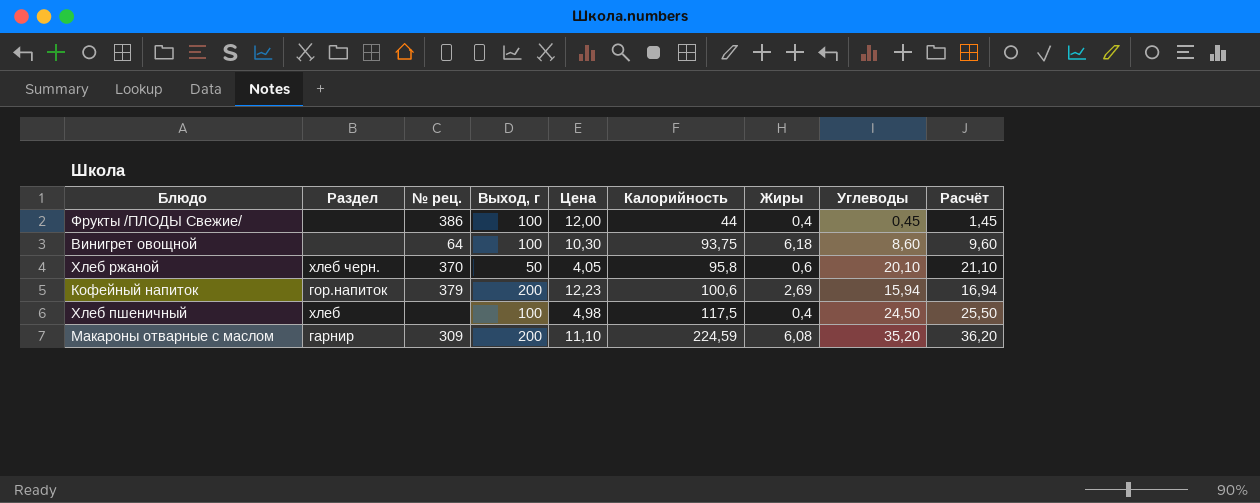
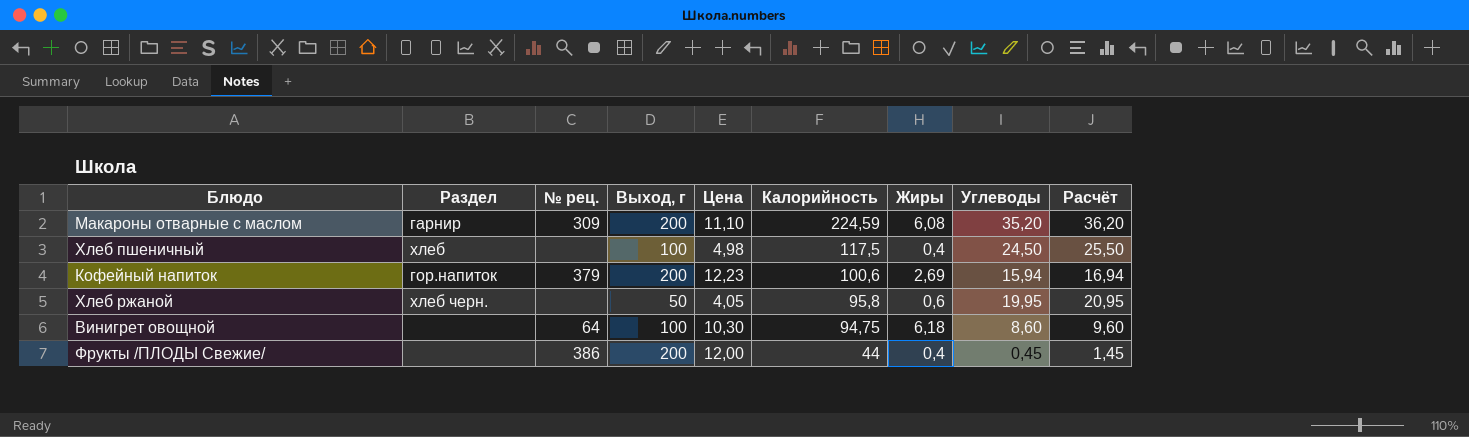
row order: Калорийность ascending -> Калорийность descending
Хлеб ржаной | № рец.: 370 -> none
Хлеб ржаной | Углеводы: 20,10 -> 19,95
Хлеб ржаной | Расчёт: 21,10 -> 20,95
Винигрет овощной | Калорийность: 93,75 -> 94,75
Фрукты /ПЛОДЫ Свежие/ | Выход, г: 100 -> 200

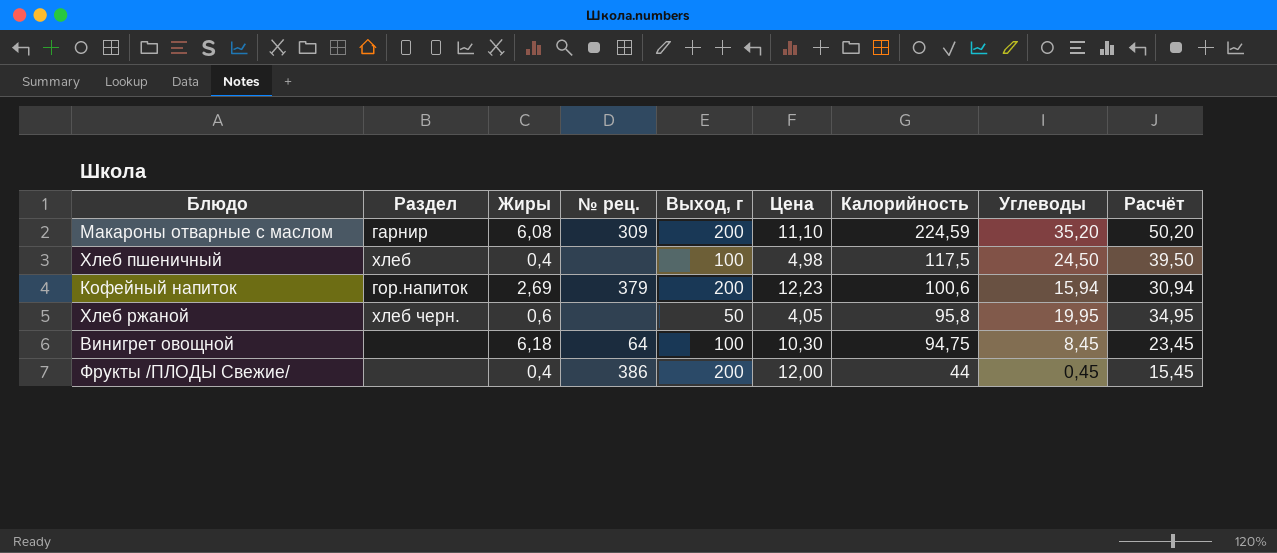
column Жиры | position: 7 -> 3
column Расчёт | formula: [Углеводы] + 1 -> [Углеводы] + 15
Винигрет овощной | Углеводы: 8,60 -> 8,45

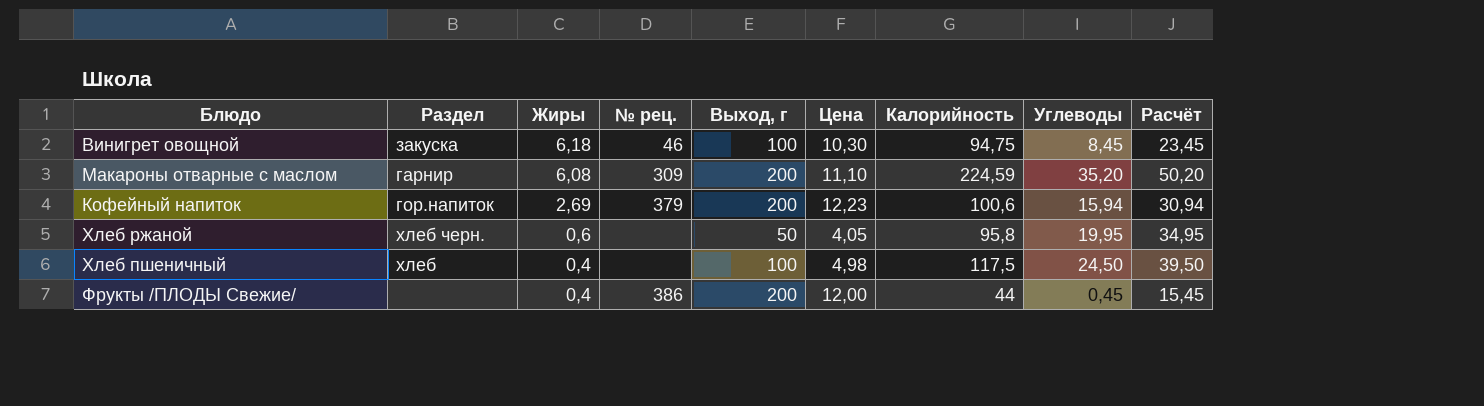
row order: Калорийность descending -> Жиры descending
Винигрет овощной | Раздел: none -> закуска
Винигрет овощной | № рец.: 64 -> 46

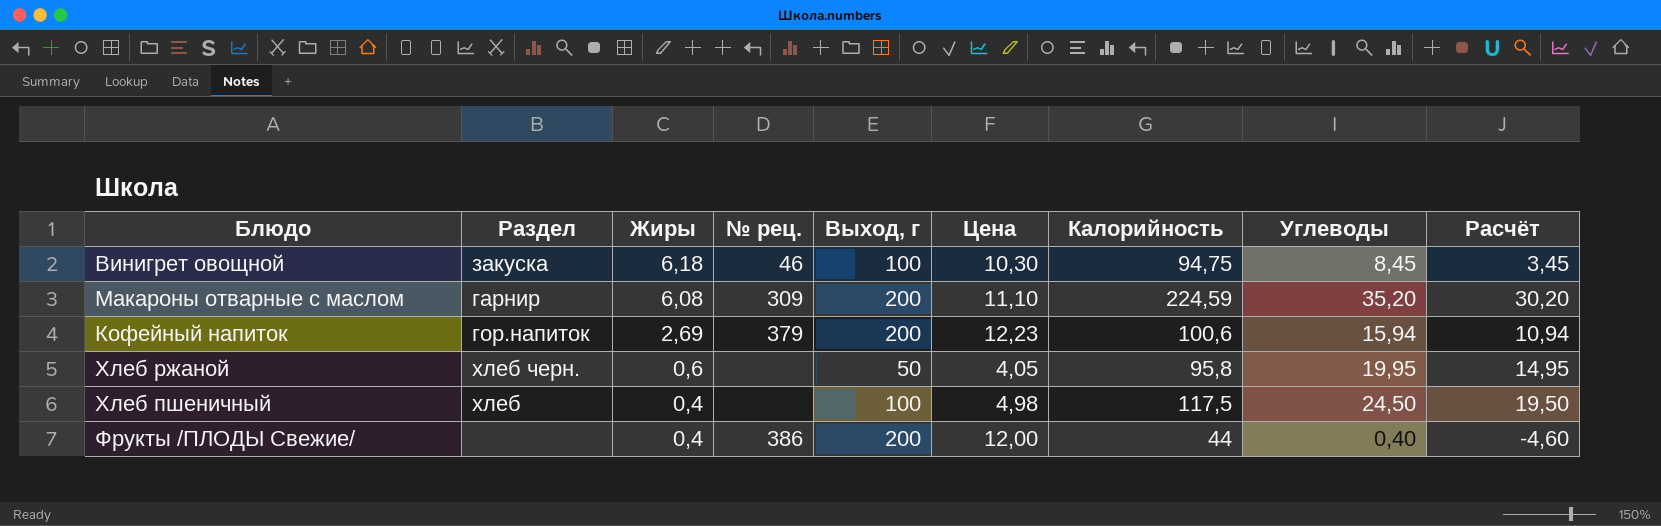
column Расчёт | formula: [Углеводы] + 15 -> [Углеводы] - 5
Фрукты /ПЛОДЫ Свежие/ | Углеводы: 0,45 -> 0,40

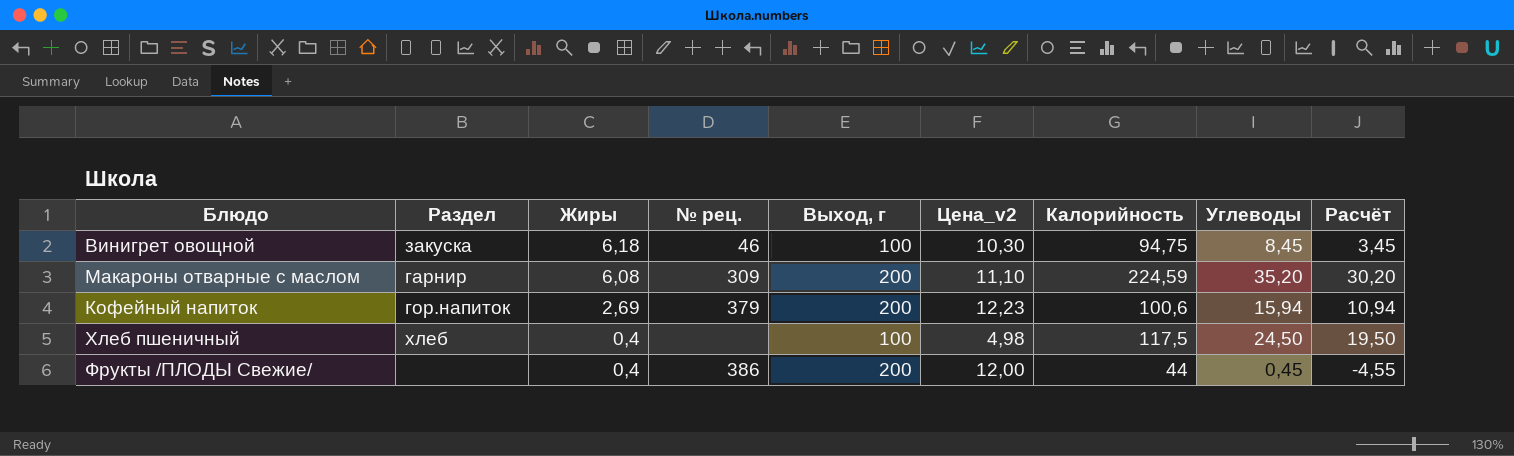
column name: Цена -> Цена_v2
row Хлеб ржаной: хлеб черн. | 0,6 | none | 50 | 4,05 | 95,8 | 19,95 | 14,95 -> none
Фрукты /ПЛОДЫ Свежие/ | Углеводы: 0,40 -> 0,45
Фрукты /ПЛОДЫ Свежие/ | Расчёт: -4,60 -> -4,55

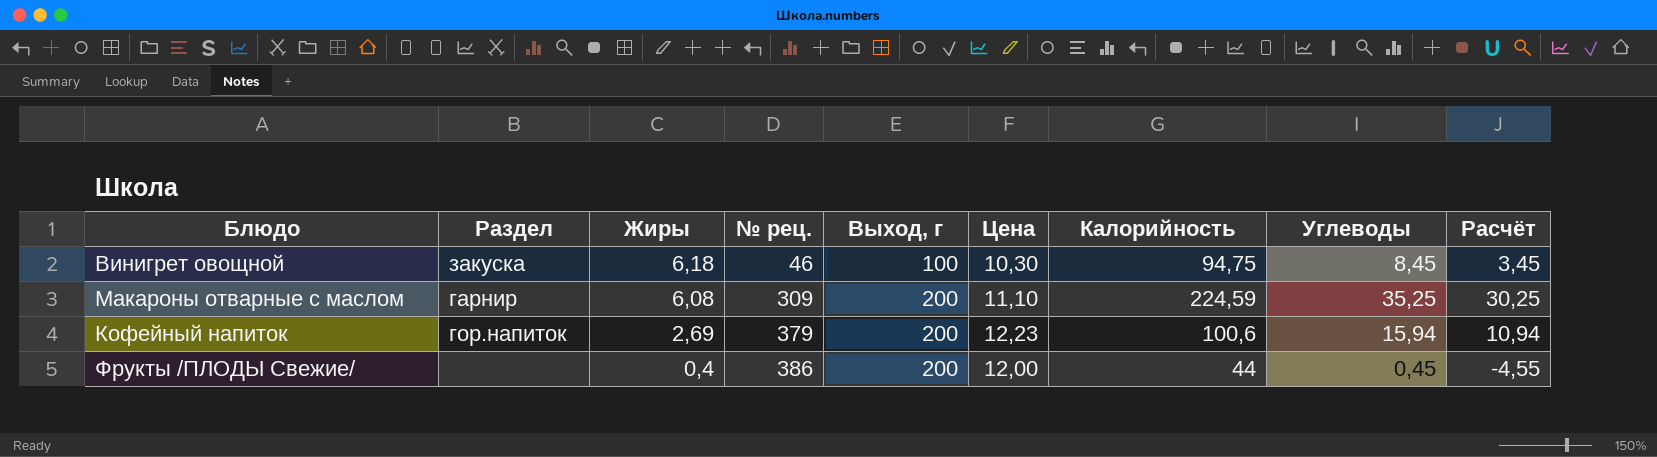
column name: Цена_v2 -> Цена
row Хлеб пшеничный: хлеб | 0,4 | none | 100 | 4,98 | 117,5 | 24,50 | 19,50 -> none
Макароны отварные с маслом | Углеводы: 35,20 -> 35,25
Макароны отварные с маслом | Расчёт: 30,20 -> 30,25

